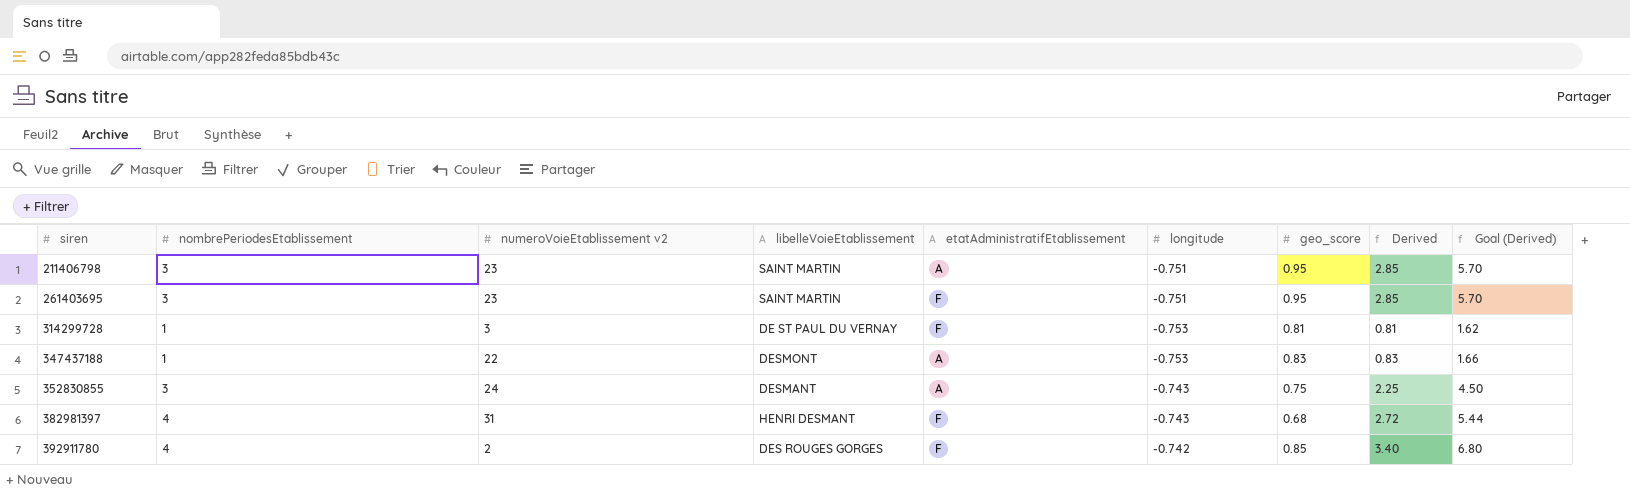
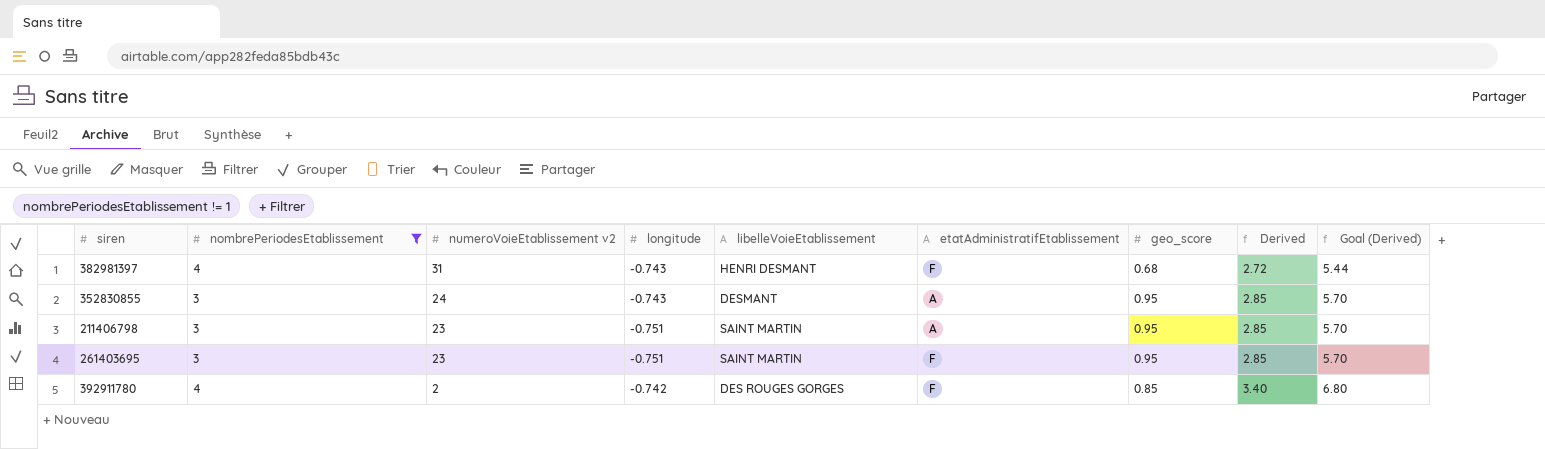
filter: none -> nombrePeriodesEtablissement != 1
row order: siren ascending -> numeroVoieEtablissement v2 descending
column longitude | position: 6 -> 4
352830855 | geo_score: 0.75 -> 0.95
352830855 | Derived: 2.25 -> 2.85
352830855 | Goal (Derived): 4.50 -> 5.70

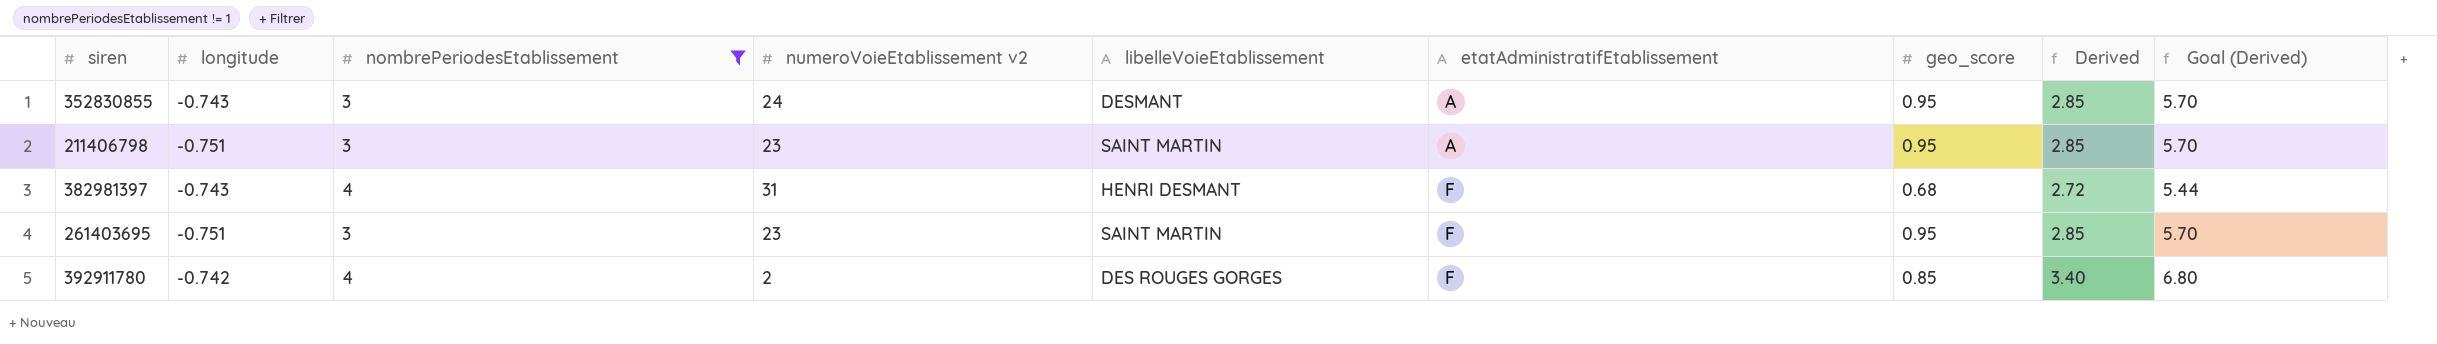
row order: numeroVoieEtablissement v2 descending -> etatAdministratifEtablissement ascending
column longitude | position: 4 -> 2

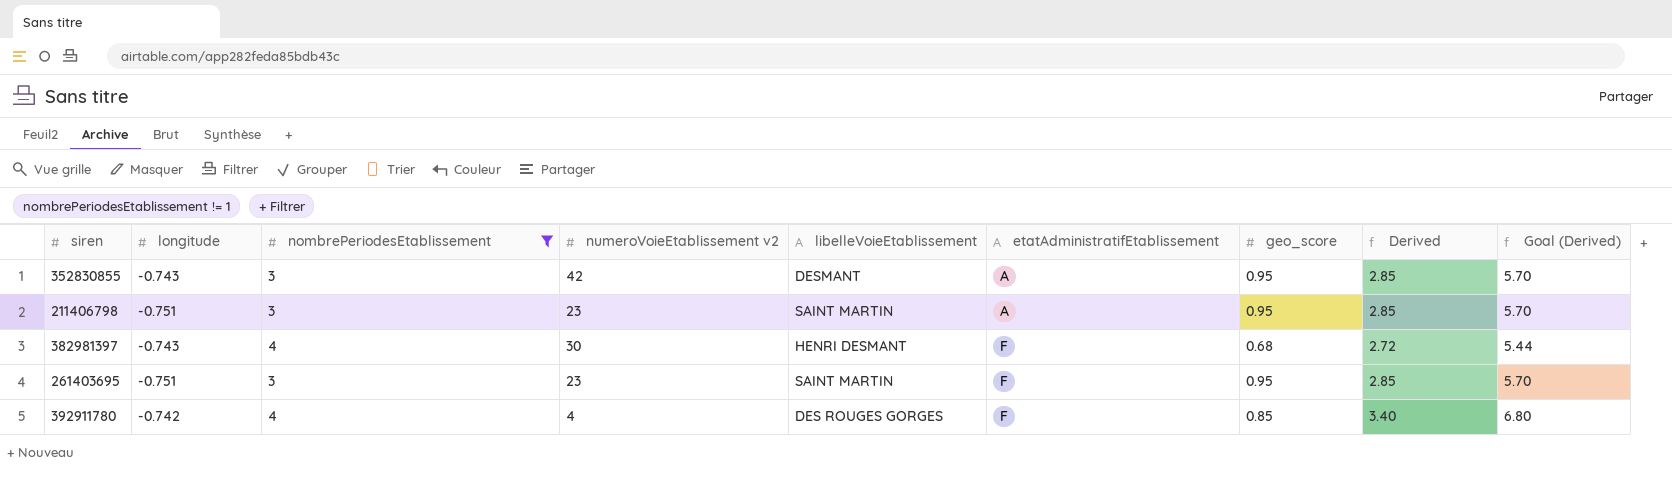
352830855 | numeroVoieEtablissement v2: 24 -> 42
382981397 | numeroVoieEtablissement v2: 31 -> 30
392911780 | numeroVoieEtablissement v2: 2 -> 4

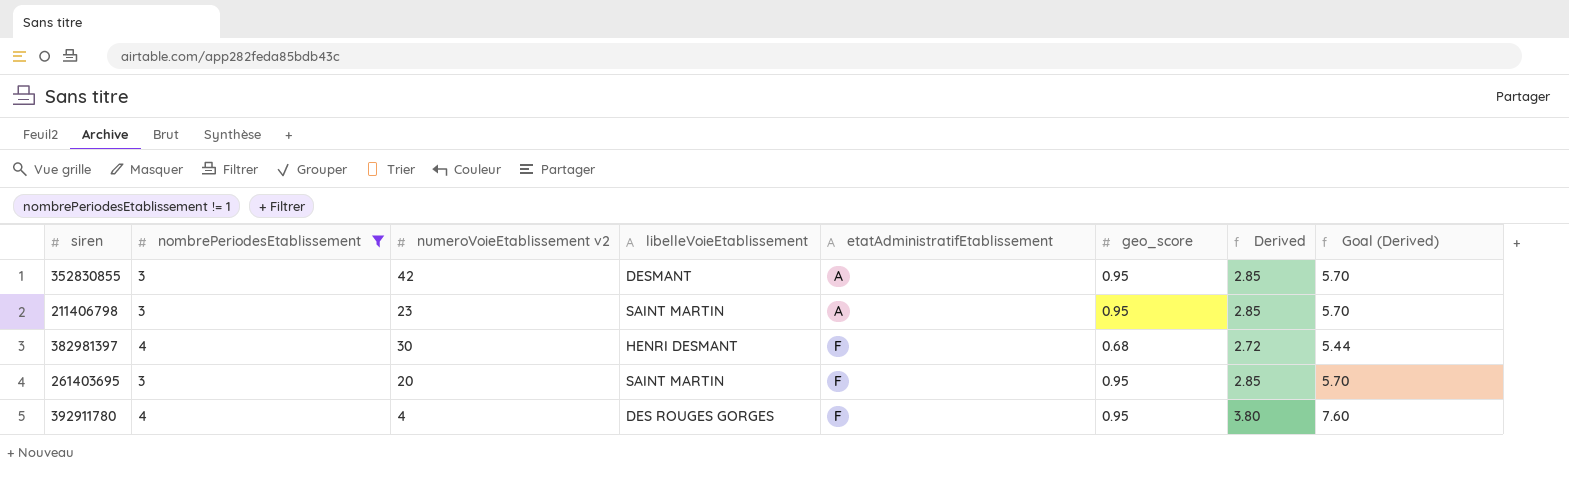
column longitude | position: 2 -> none
261403695 | numeroVoieEtablissement v2: 23 -> 20
392911780 | geo_score: 0.85 -> 0.95
392911780 | Derived: 3.40 -> 3.80
392911780 | Goal (Derived): 6.80 -> 7.60

